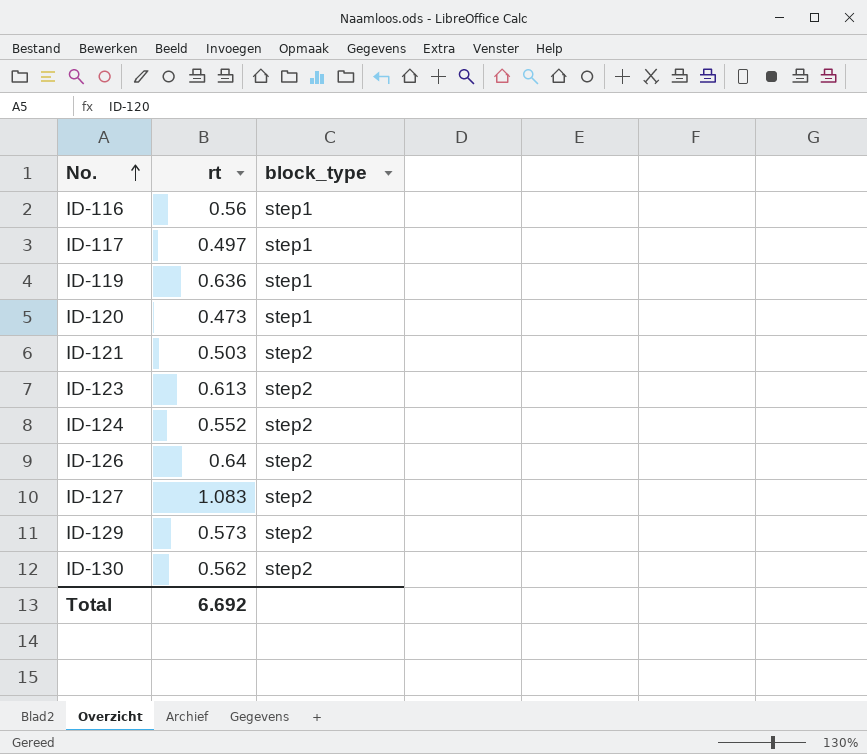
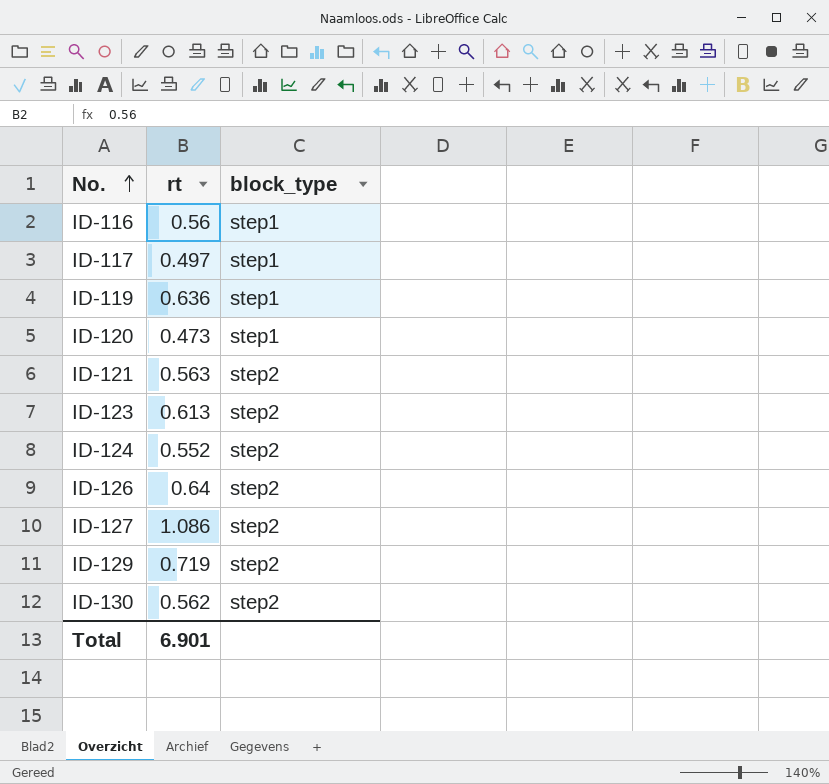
ID-121 | rt: 0.503 -> 0.563
ID-127 | rt: 1.083 -> 1.086
ID-129 | rt: 0.573 -> 0.719
Total | rt: 6.692 -> 6.901

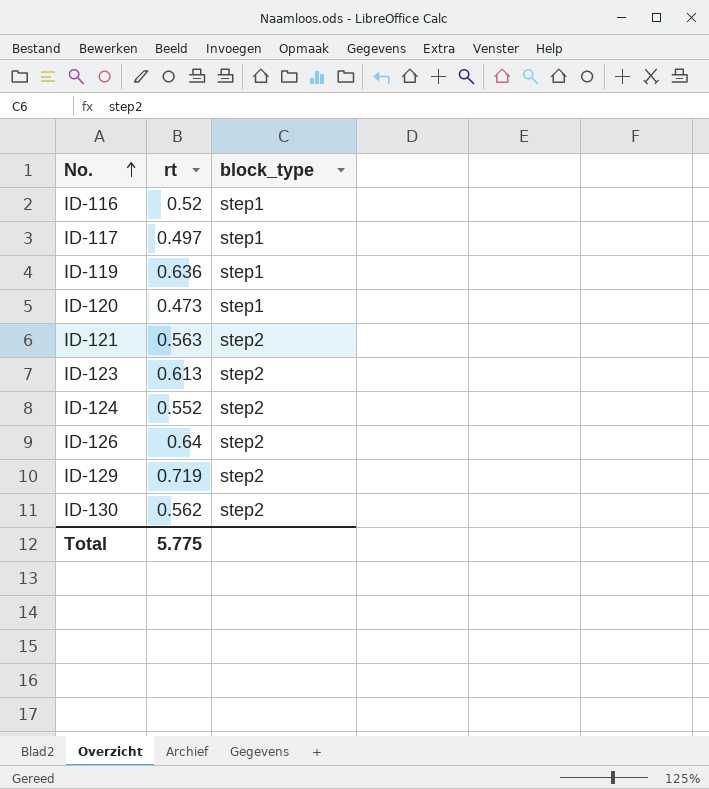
row ID-127: 1.086 | step2 -> none
ID-116 | rt: 0.56 -> 0.52
Total | rt: 6.901 -> 5.775

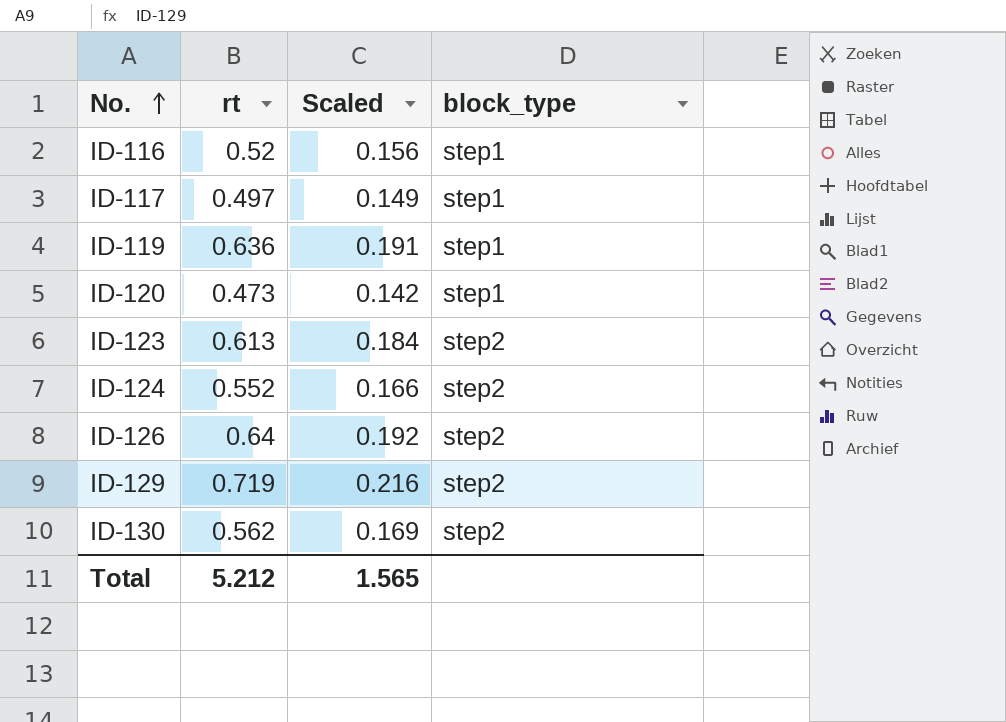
column Scaled | formula: none -> [rt] * 0.3
row ID-121: 0.563 | step2 -> none
Total | rt: 5.775 -> 5.212

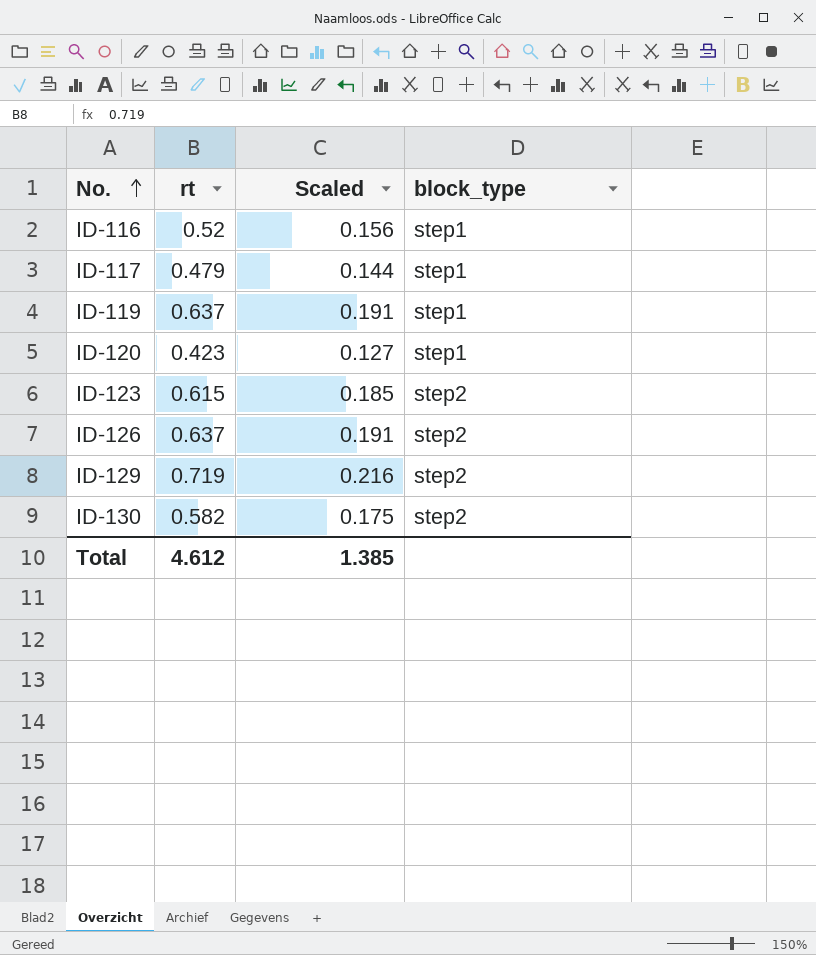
row ID-124: 0.552 | 0.166 | step2 -> none
ID-117 | rt: 0.497 -> 0.479
ID-117 | Scaled: 0.149 -> 0.144
ID-119 | rt: 0.636 -> 0.637
ID-120 | rt: 0.473 -> 0.423
ID-120 | Scaled: 0.142 -> 0.127
ID-123 | rt: 0.613 -> 0.615
ID-123 | Scaled: 0.184 -> 0.185
ID-126 | rt: 0.64 -> 0.637
ID-126 | Scaled: 0.192 -> 0.191
ID-130 | rt: 0.562 -> 0.582
ID-130 | Scaled: 0.169 -> 0.175
Total | rt: 5.212 -> 4.612
Total | Scaled: 1.565 -> 1.385

